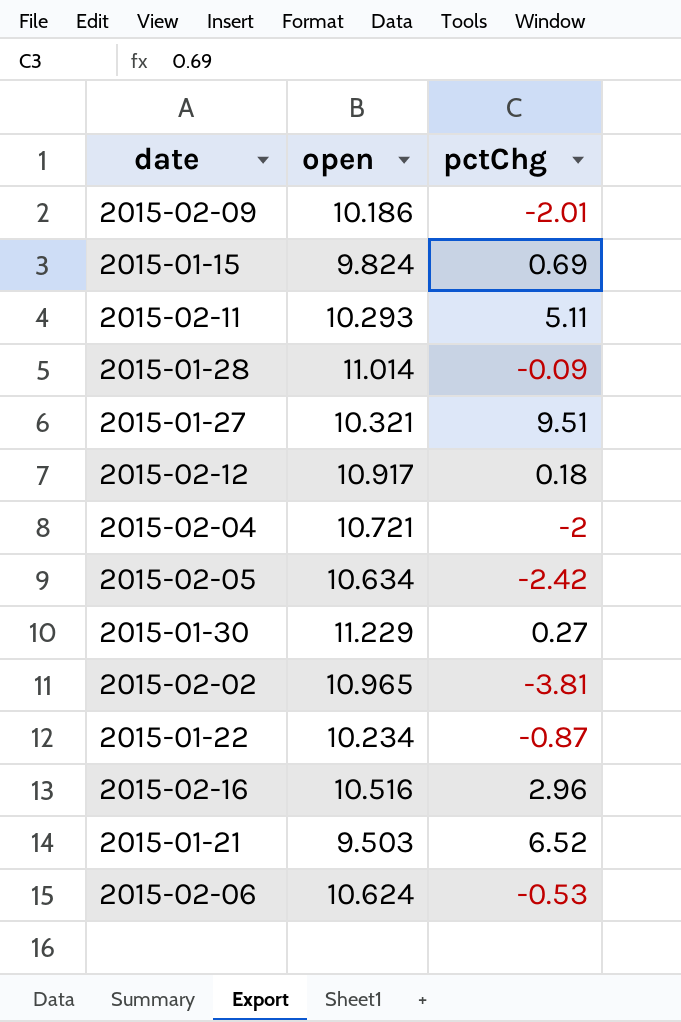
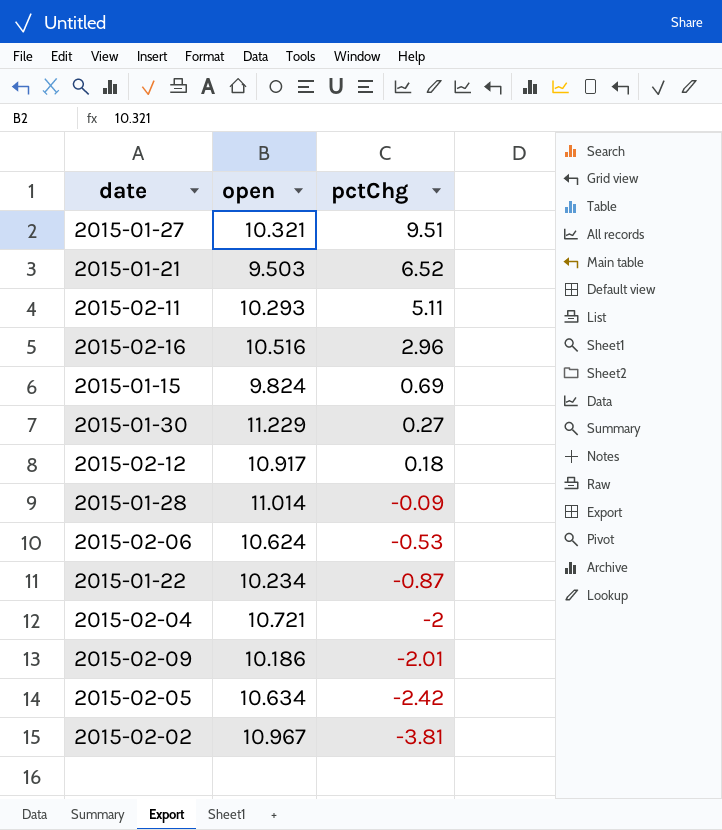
row order: none -> pctChg descending
2015-02-02 | open: 10.965 -> 10.967

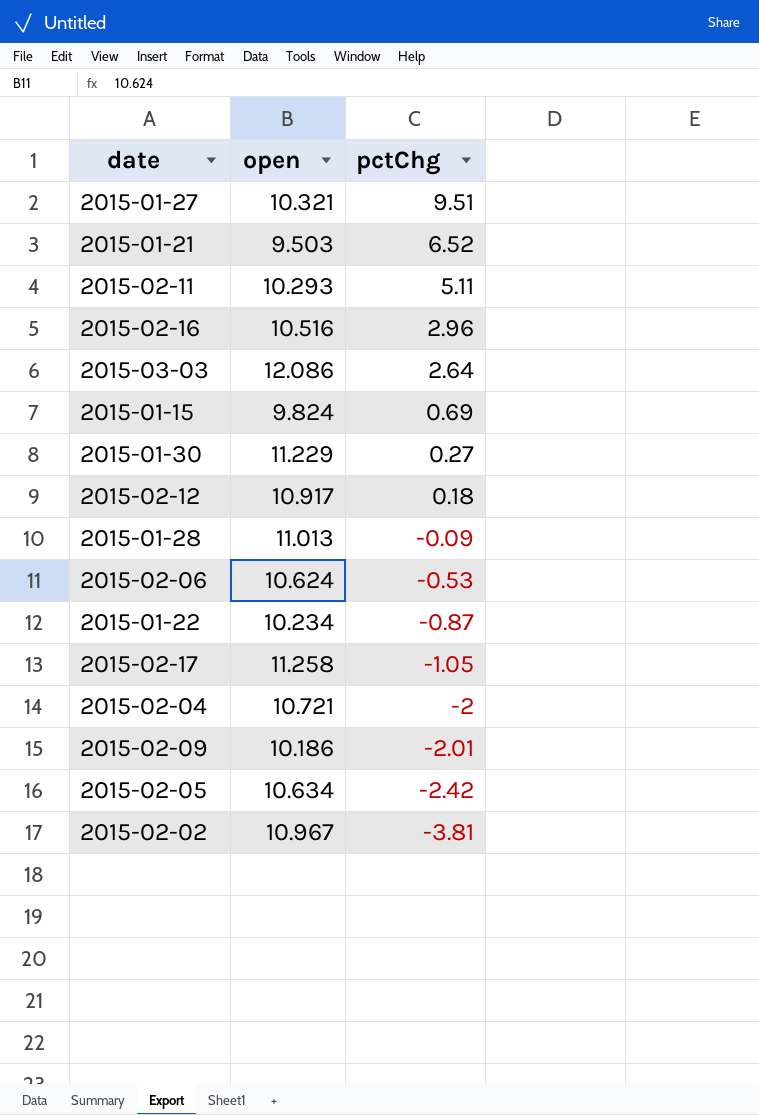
row 2015-03-03: none -> 12.086 | 2.64
2015-01-28 | open: 11.014 -> 11.013
row 2015-02-17: none -> 11.258 | -1.05

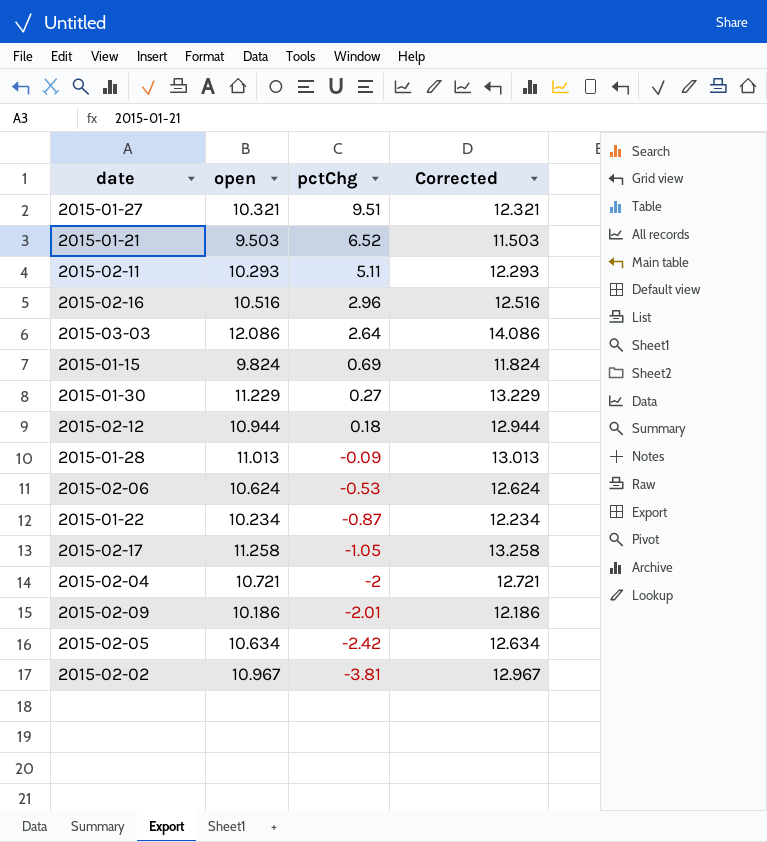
column Corrected | formula: none -> [open] + 2
2015-02-12 | open: 10.917 -> 10.944

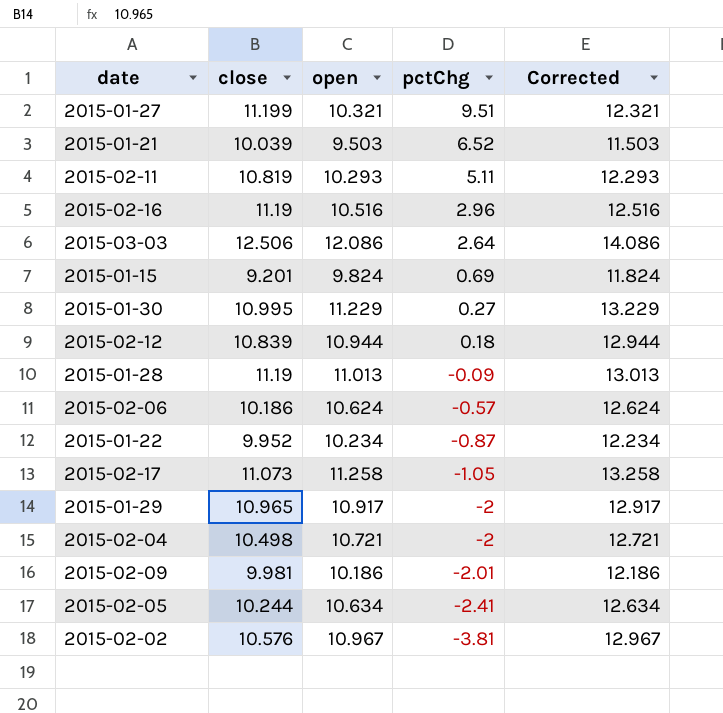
column close | position: none -> 2
2015-02-06 | pctChg: -0.53 -> -0.57
row 2015-01-29: none -> 10.965 | 10.917 | -2 | 12.917
2015-02-05 | pctChg: -2.42 -> -2.41

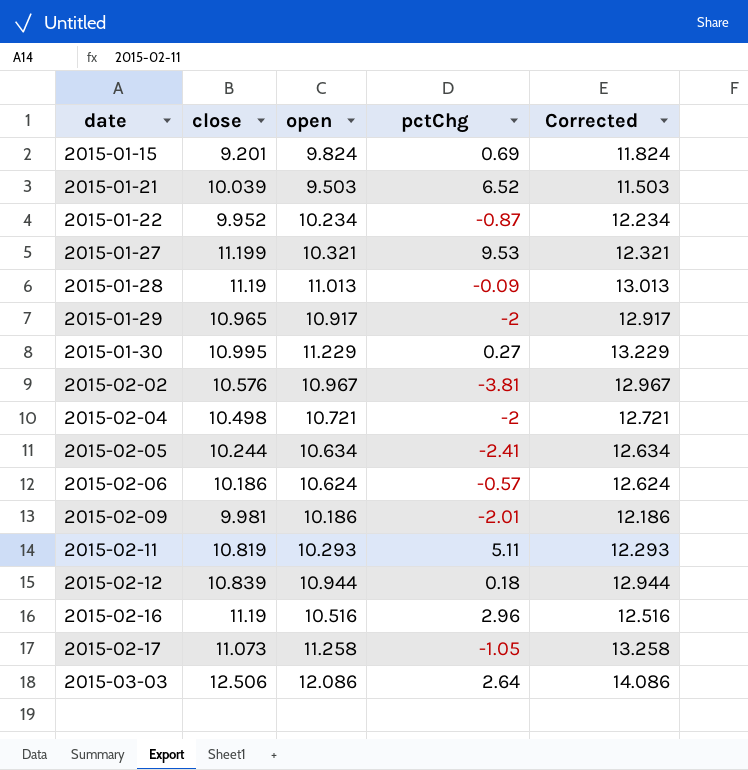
row order: pctChg descending -> date ascending
2015-01-27 | pctChg: 9.51 -> 9.53

